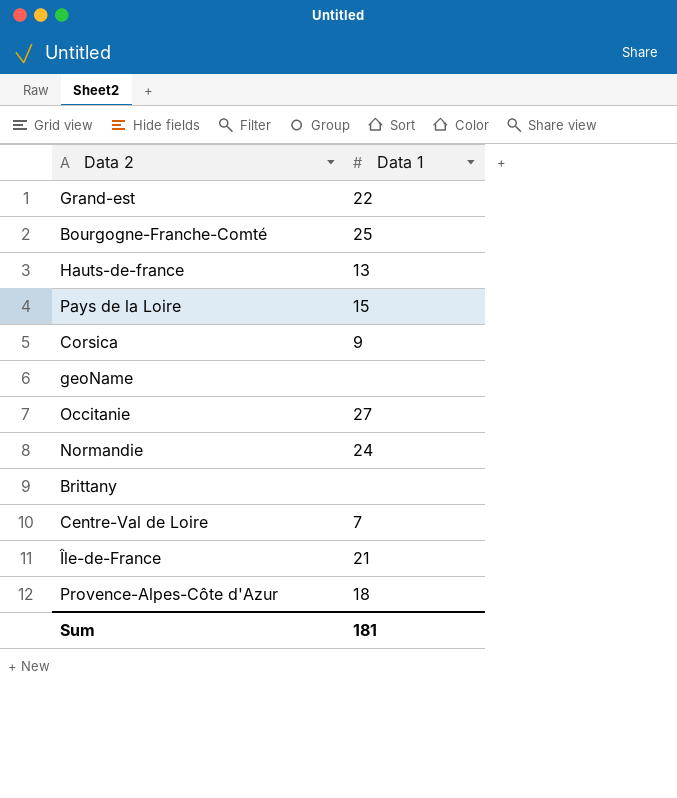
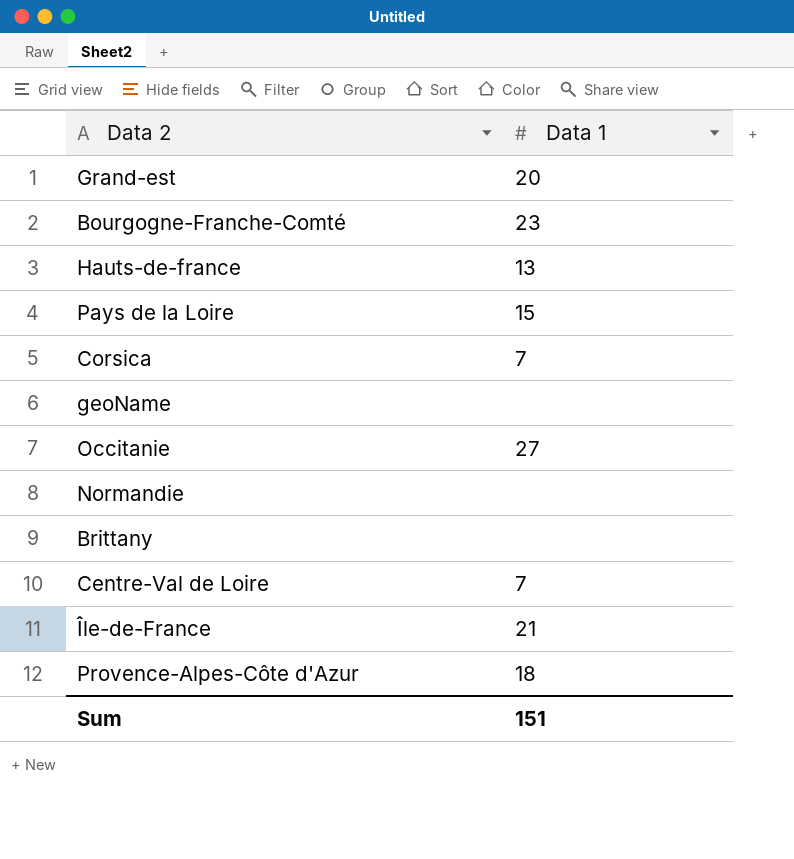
Grand-est | Data 1: 22 -> 20
Bourgogne-Franche-Comté | Data 1: 25 -> 23
Corsica | Data 1: 9 -> 7
Normandie | Data 1: 24 -> none
Sum | Data 1: 181 -> 151

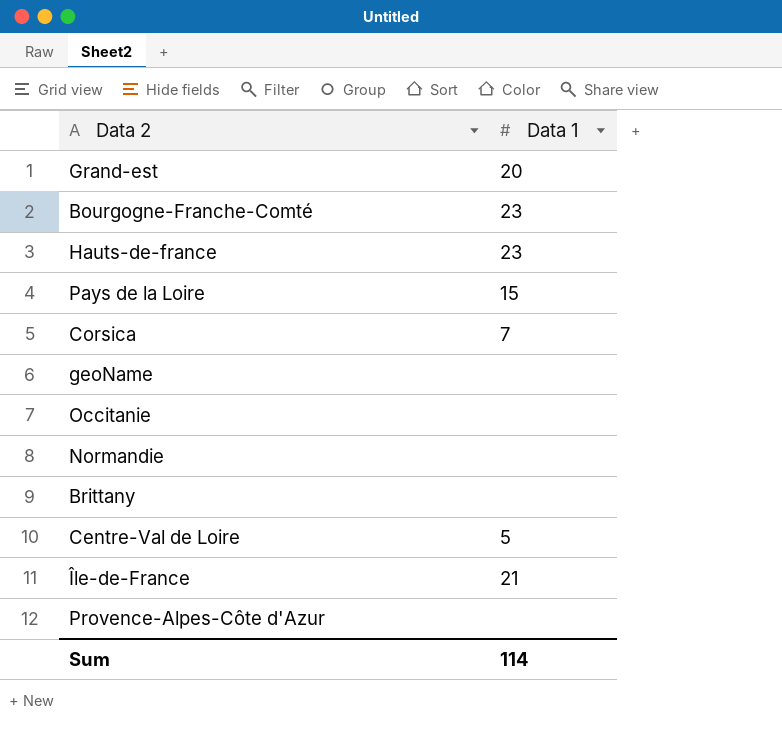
Hauts-de-france | Data 1: 13 -> 23
Occitanie | Data 1: 27 -> none
Centre-Val de Loire | Data 1: 7 -> 5
Provence-Alpes-Côte d'Azur | Data 1: 18 -> none
Sum | Data 1: 151 -> 114

